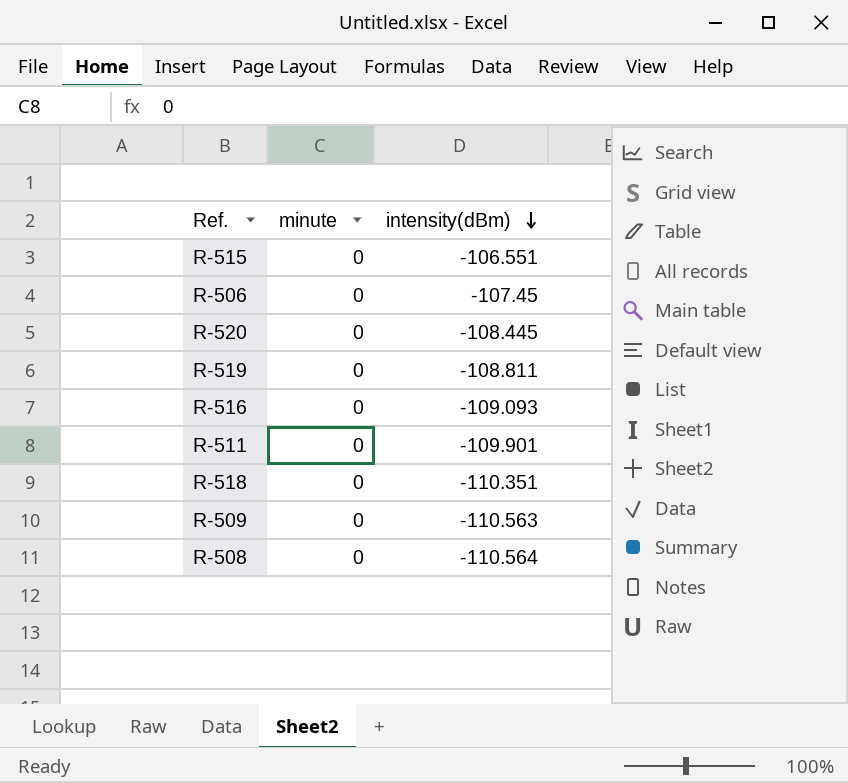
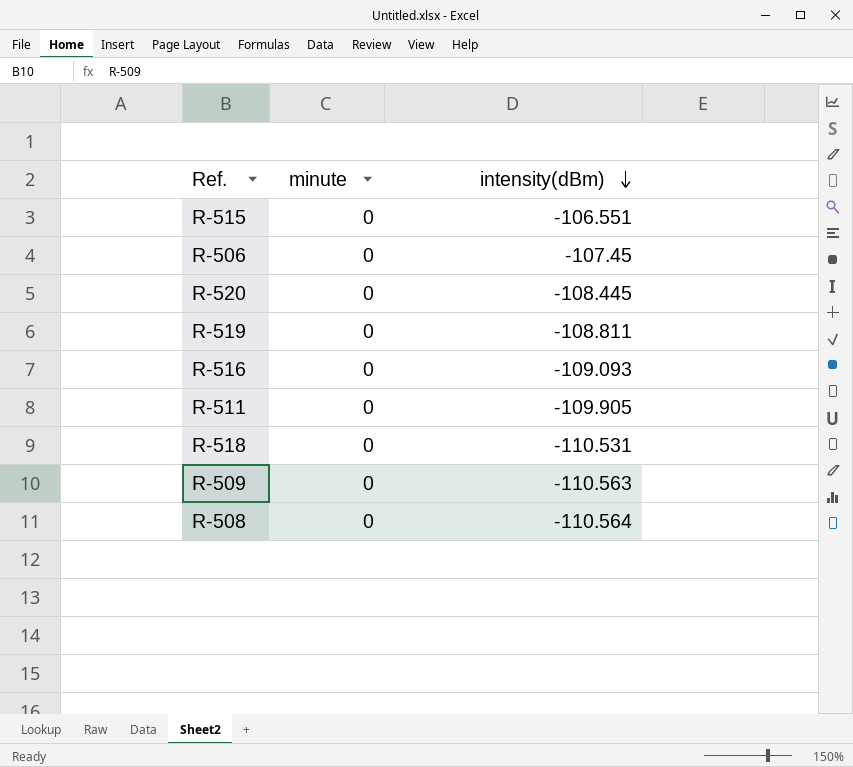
R-511 | intensity(dBm): -109.901 -> -109.905
R-518 | intensity(dBm): -110.351 -> -110.531

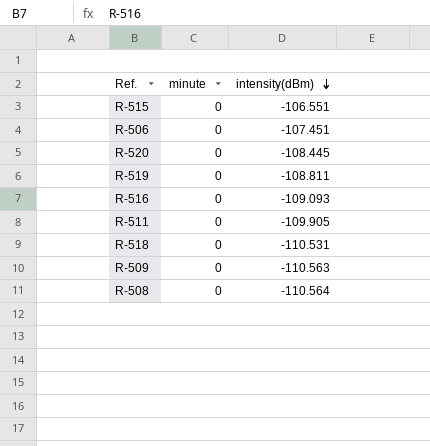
R-506 | intensity(dBm): -107.45 -> -107.451

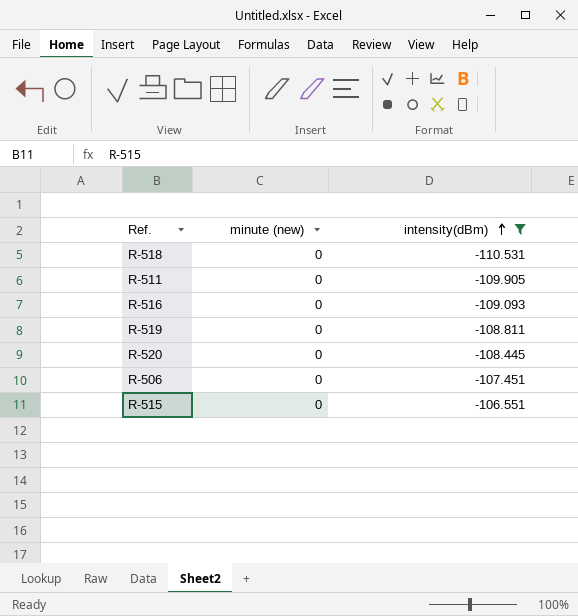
filter: none -> intensity(dBm) >= -110.531
row order: intensity(dBm) descending -> intensity(dBm) ascending
column name: minute -> minute (new)

